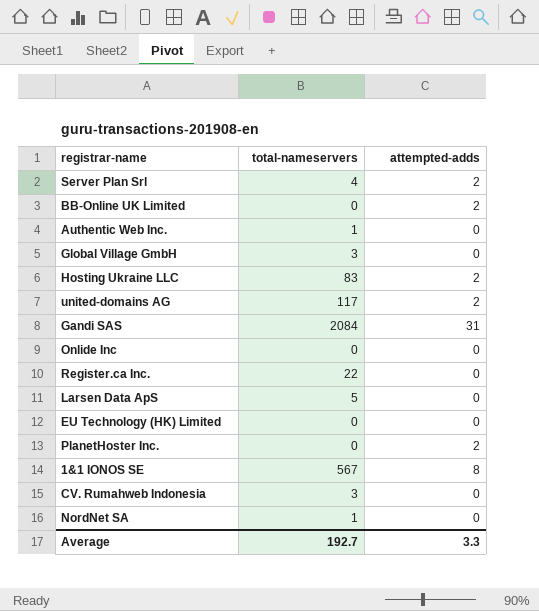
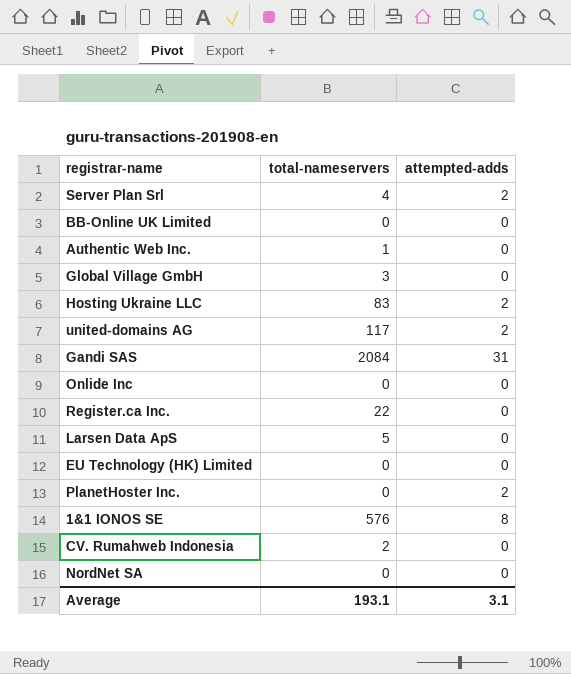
BB-Online UK Limited | attempted-adds: 2 -> 0
1&1 IONOS SE | total-nameservers: 567 -> 576
CV. Rumahweb Indonesia | total-nameservers: 3 -> 2
NordNet SA | total-nameservers: 1 -> 0
Average | total-nameservers: 192.7 -> 193.1
Average | attempted-adds: 3.3 -> 3.1

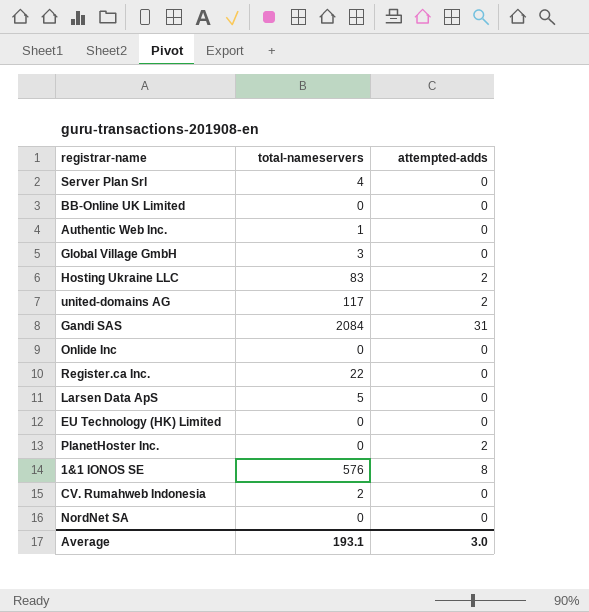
Server Plan Srl | attempted-adds: 2 -> 0
Average | attempted-adds: 3.1 -> 3.0

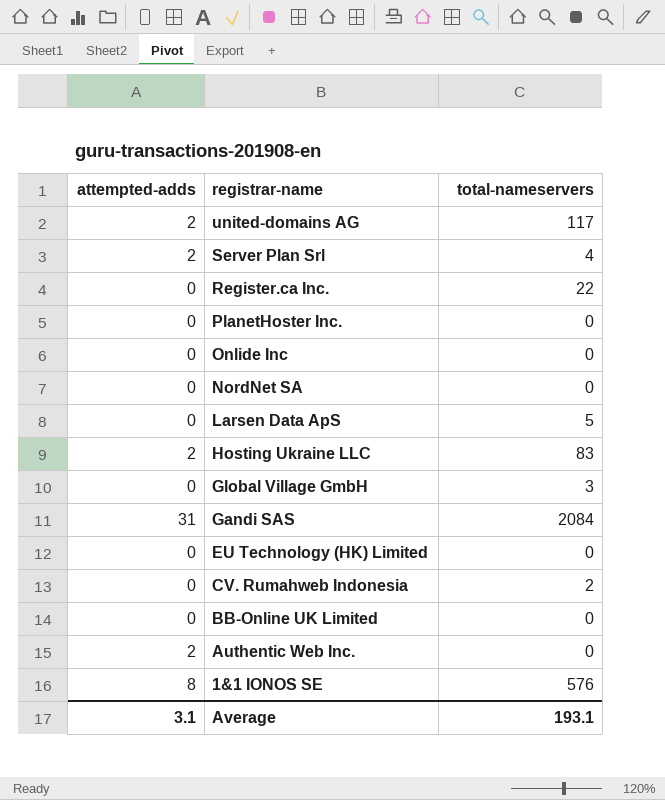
row order: none -> registrar-name descending
column attempted-adds | position: 3 -> 1
Server Plan Srl | attempted-adds: 0 -> 2
PlanetHoster Inc. | attempted-adds: 2 -> 0
Authentic Web Inc. | attempted-adds: 0 -> 2
Authentic Web Inc. | total-nameservers: 1 -> 0
Average | attempted-adds: 3.0 -> 3.1

